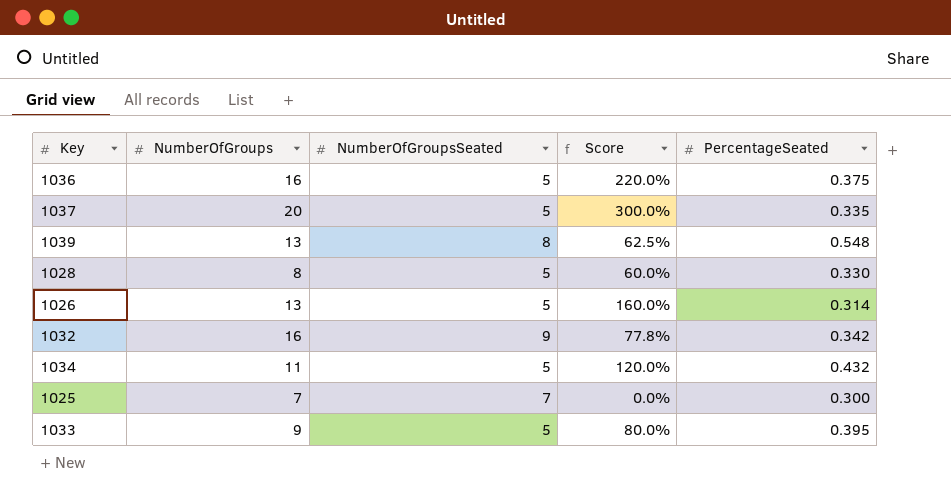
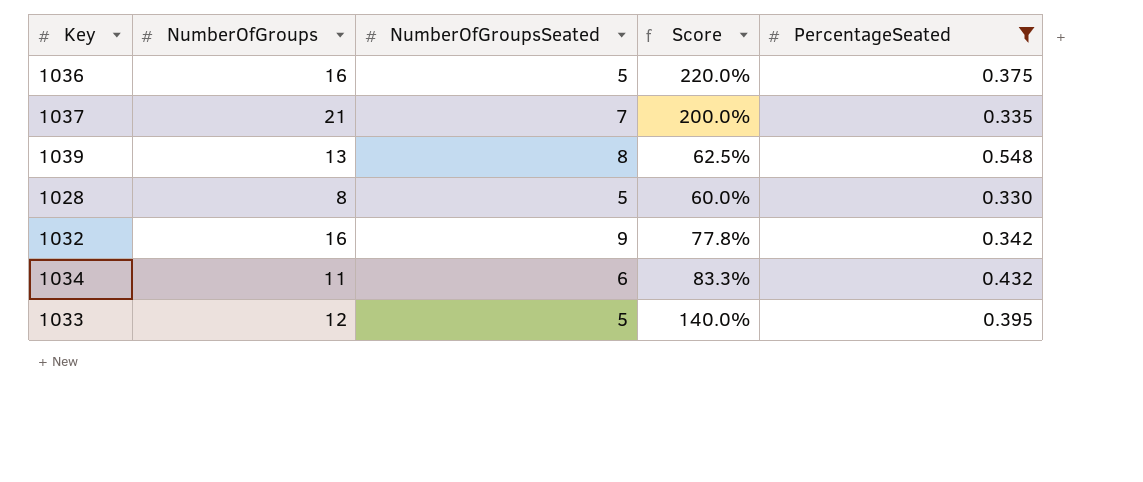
filter: none -> PercentageSeated >= 0.330
1037 | NumberOfGroups: 20 -> 21
1037 | NumberOfGroupsSeated: 5 -> 7
1037 | Score: 300.0% -> 200.0%
1034 | NumberOfGroupsSeated: 5 -> 6
1034 | Score: 120.0% -> 83.3%
1033 | NumberOfGroups: 9 -> 12
1033 | Score: 80.0% -> 140.0%

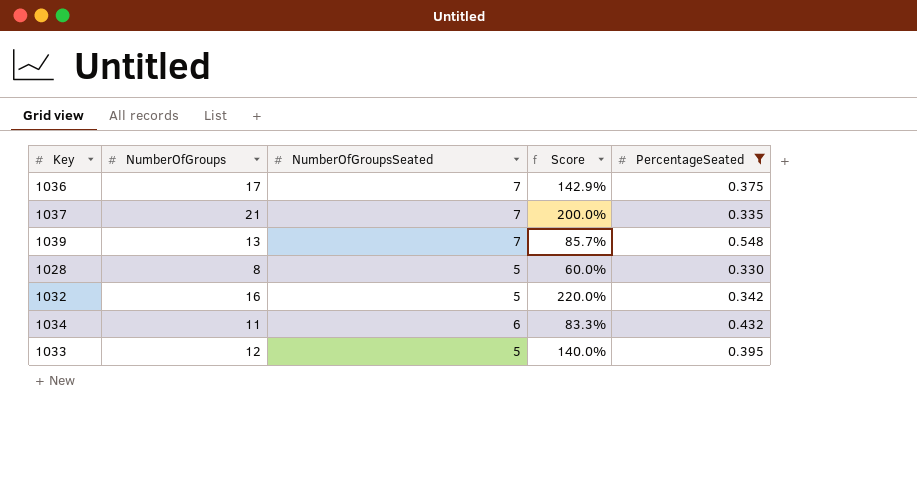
1036 | NumberOfGroups: 16 -> 17
1036 | NumberOfGroupsSeated: 5 -> 7
1036 | Score: 220.0% -> 142.9%
1039 | NumberOfGroupsSeated: 8 -> 7
1039 | Score: 62.5% -> 85.7%
1032 | NumberOfGroupsSeated: 9 -> 5
1032 | Score: 77.8% -> 220.0%

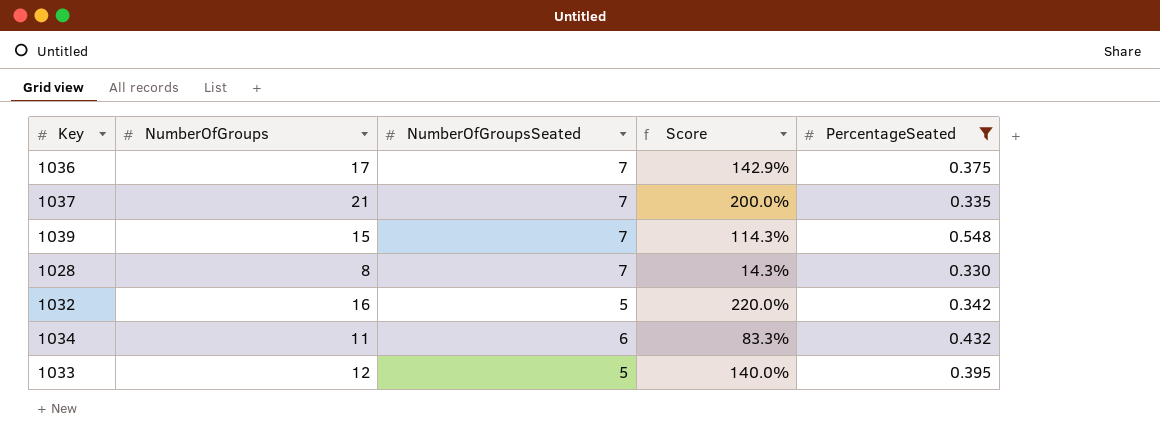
1039 | NumberOfGroups: 13 -> 15
1039 | Score: 85.7% -> 114.3%
1028 | NumberOfGroupsSeated: 5 -> 7
1028 | Score: 60.0% -> 14.3%

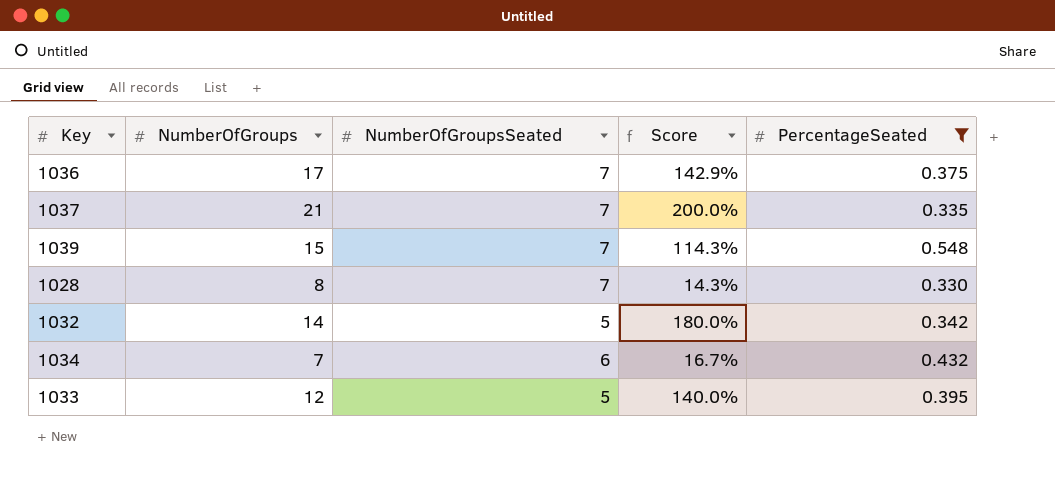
1032 | NumberOfGroups: 16 -> 14
1032 | Score: 220.0% -> 180.0%
1034 | NumberOfGroups: 11 -> 7
1034 | Score: 83.3% -> 16.7%

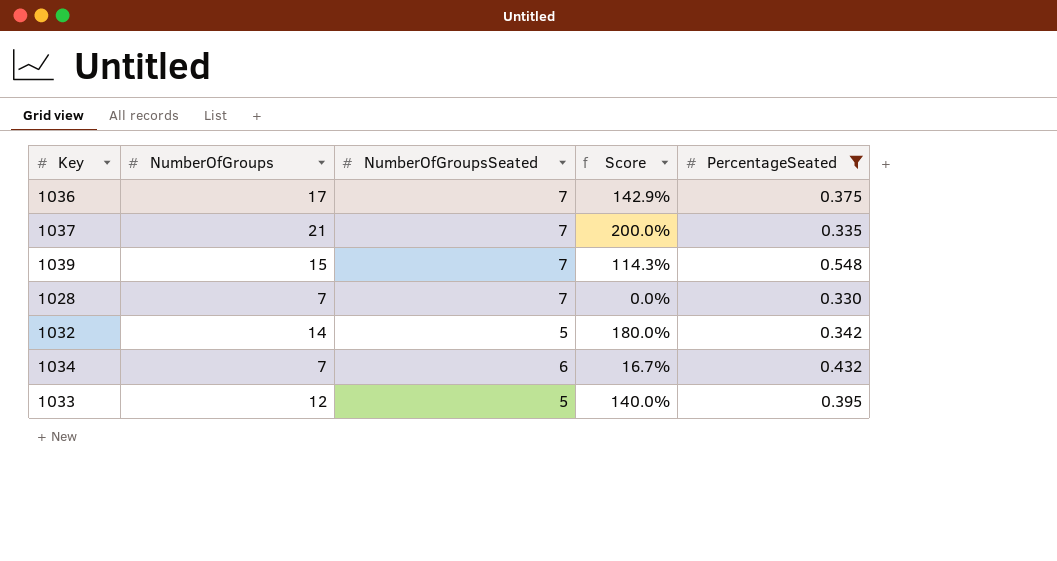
1028 | NumberOfGroups: 8 -> 7
1028 | Score: 14.3% -> 0.0%

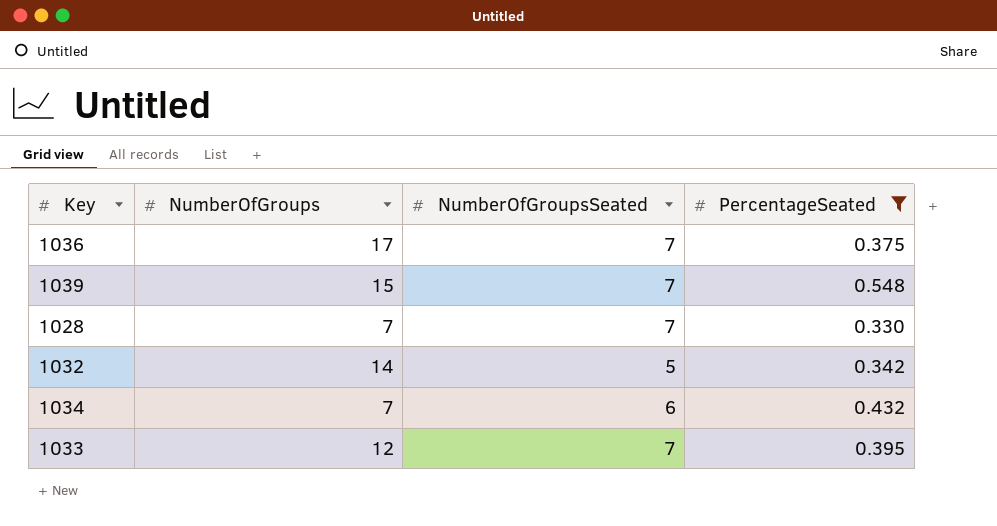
column Score | formula: ([NumberOfGroups] - [NumberOfGroupsSeated]) / [NumberOfGroupsSeated] -> none
row 1037: 21 | 7 | 200.0% | 0.335 -> none
1033 | NumberOfGroupsSeated: 5 -> 7

